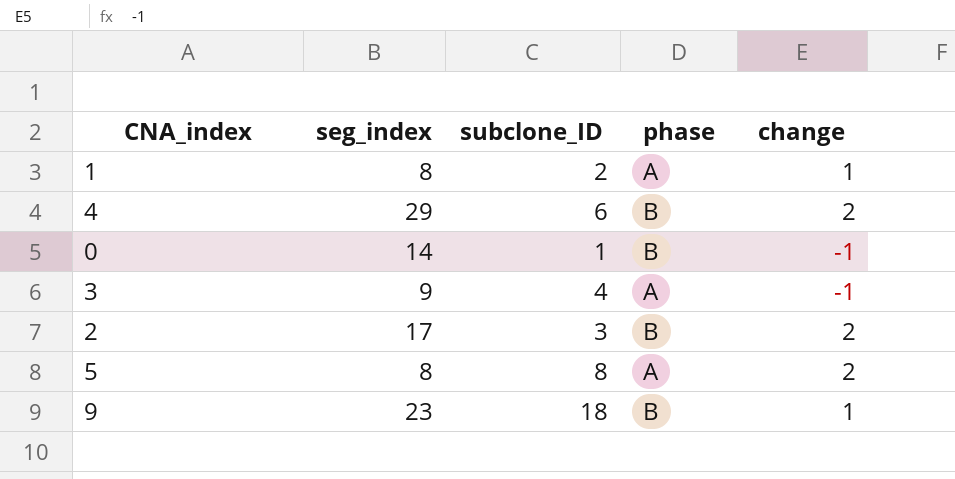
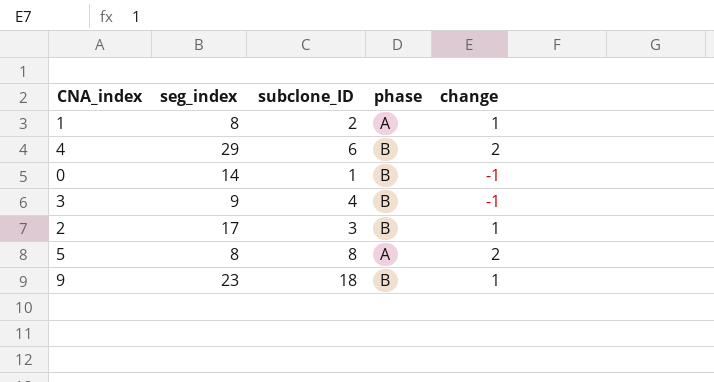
3 | phase: A -> B
2 | change: 2 -> 1

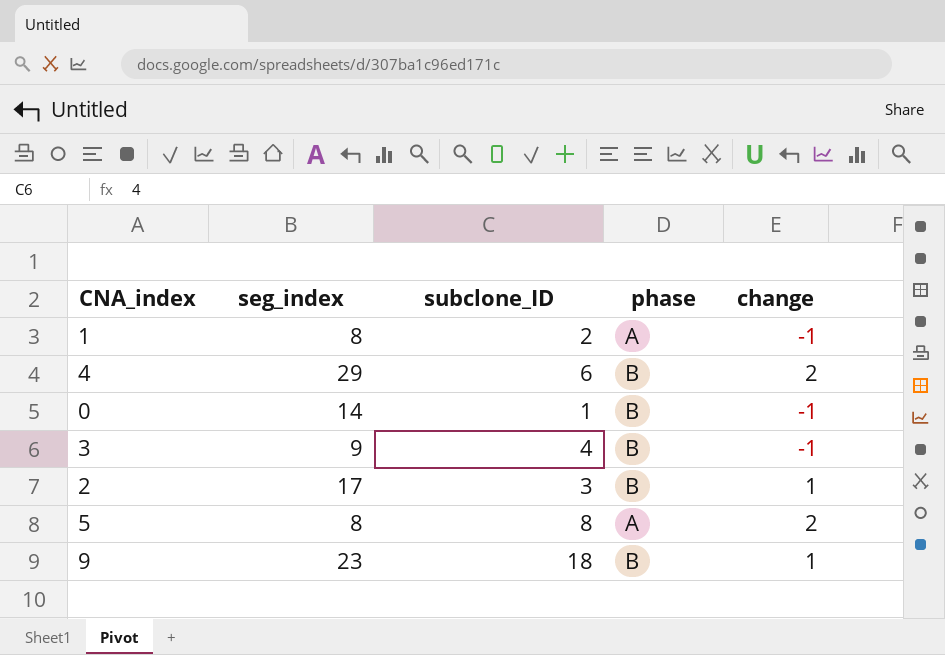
1 | change: 1 -> -1

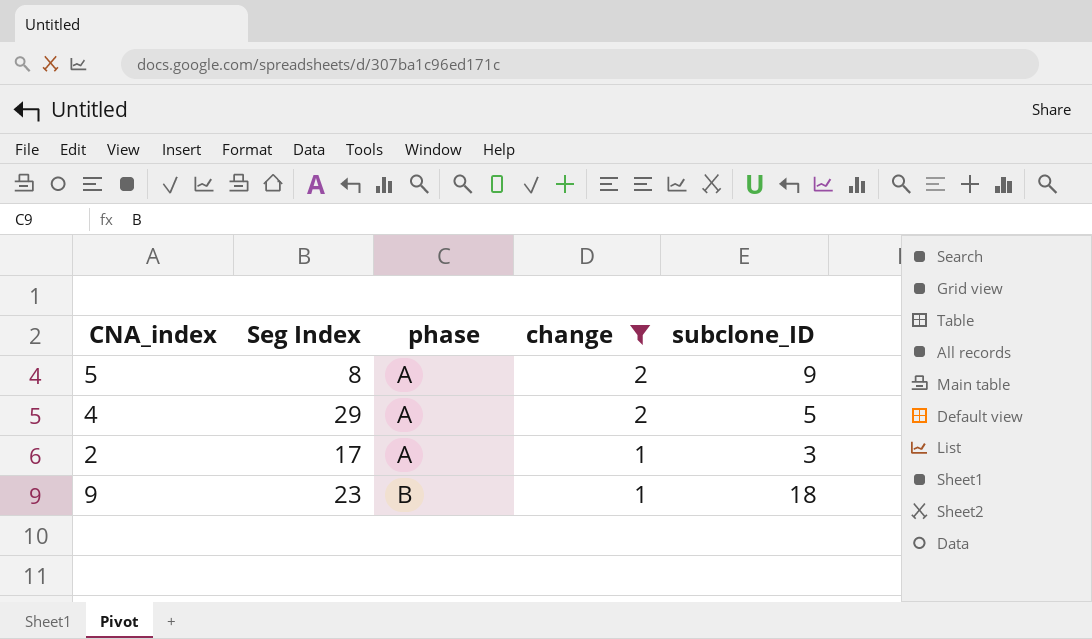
filter: none -> change != -1
row order: none -> phase ascending
column name: seg_index -> Seg Index
column subclone_ID | position: 3 -> 5
5 | subclone_ID: 8 -> 9
4 | phase: B -> A
4 | subclone_ID: 6 -> 5
2 | phase: B -> A

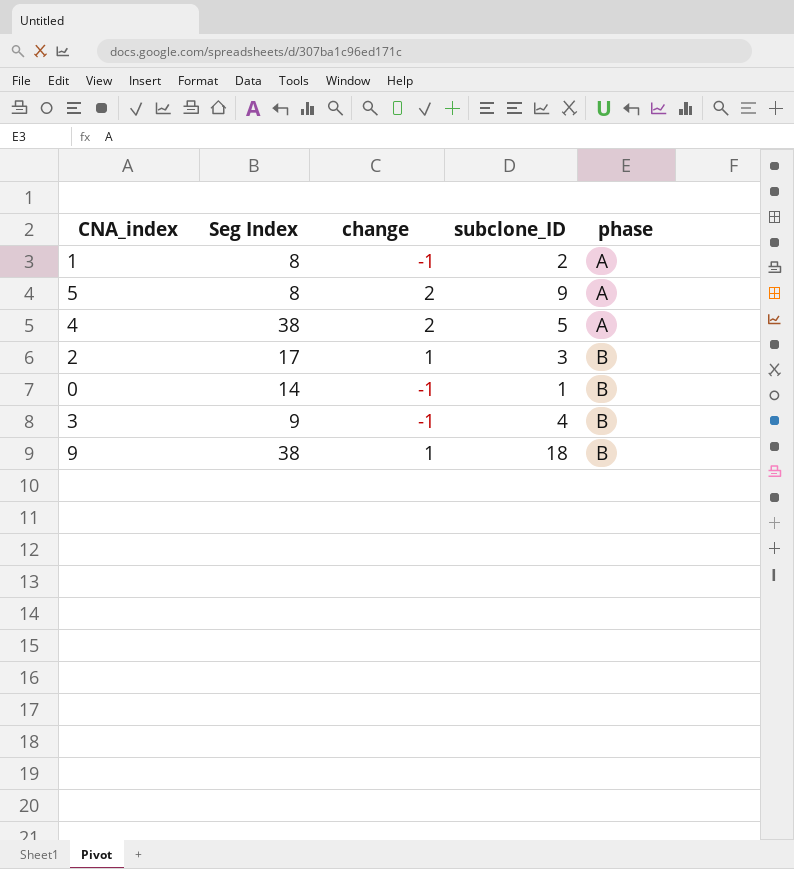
filter: change != -1 -> none
column phase | position: 3 -> 5
4 | Seg Index: 29 -> 38
2 | phase: A -> B
9 | Seg Index: 23 -> 38

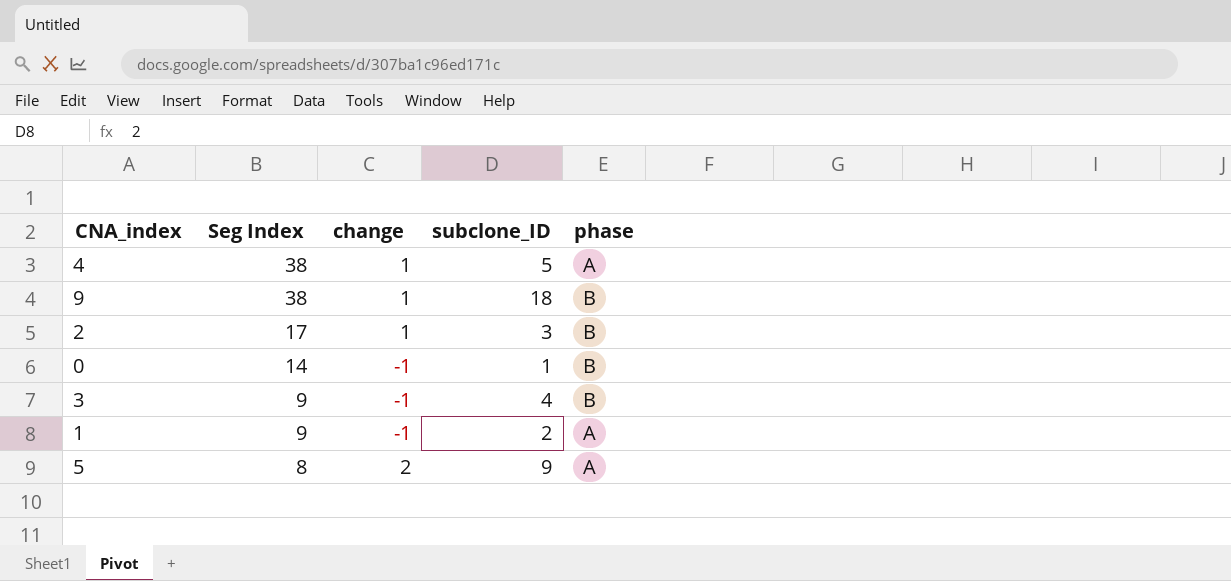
row order: phase ascending -> Seg Index descending
4 | change: 2 -> 1
1 | Seg Index: 8 -> 9

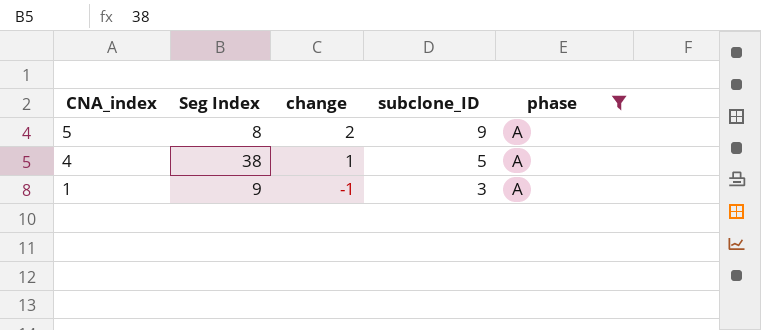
filter: none -> phase = A
row order: Seg Index descending -> CNA_index descending
1 | subclone_ID: 2 -> 3

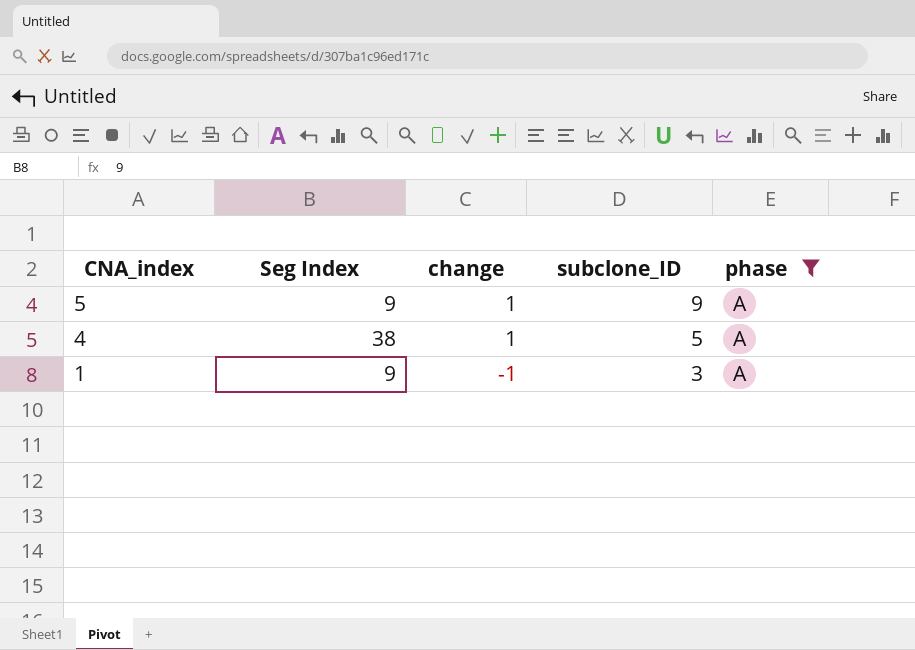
5 | Seg Index: 8 -> 9
5 | change: 2 -> 1

